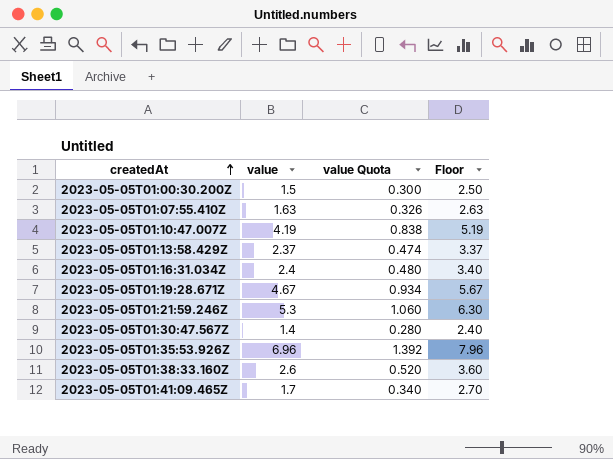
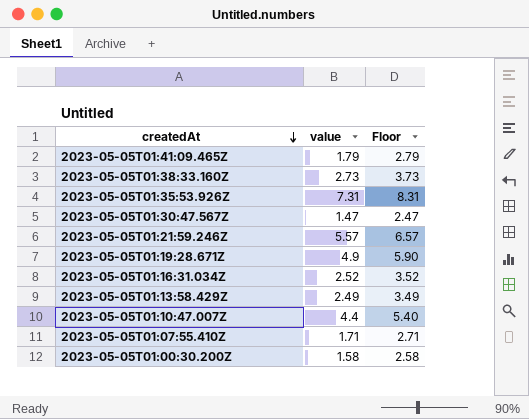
row order: createdAt ascending -> createdAt descending
column value Quota | formula: [value] * 0.2 -> none
2023-05-05T01:41:09.465Z | value: 1.7 -> 1.79
2023-05-05T01:41:09.465Z | Floor: 2.70 -> 2.79
2023-05-05T01:38:33.160Z | value: 2.6 -> 2.73
2023-05-05T01:38:33.160Z | Floor: 3.60 -> 3.73
2023-05-05T01:35:53.926Z | value: 6.96 -> 7.31
2023-05-05T01:35:53.926Z | Floor: 7.96 -> 8.31
2023-05-05T01:30:47.567Z | value: 1.4 -> 1.47
2023-05-05T01:30:47.567Z | Floor: 2.40 -> 2.47
2023-05-05T01:21:59.246Z | value: 5.3 -> 5.57
2023-05-05T01:21:59.246Z | Floor: 6.30 -> 6.57
2023-05-05T01:19:28.671Z | value: 4.67 -> 4.9
2023-05-05T01:19:28.671Z | Floor: 5.67 -> 5.90
2023-05-05T01:16:31.034Z | value: 2.4 -> 2.52
2023-05-05T01:16:31.034Z | Floor: 3.40 -> 3.52
2023-05-05T01:13:58.429Z | value: 2.37 -> 2.49
2023-05-05T01:13:58.429Z | Floor: 3.37 -> 3.49
2023-05-05T01:10:47.007Z | value: 4.19 -> 4.4
2023-05-05T01:10:47.007Z | Floor: 5.19 -> 5.40
2023-05-05T01:07:55.410Z | value: 1.63 -> 1.71
2023-05-05T01:07:55.410Z | Floor: 2.63 -> 2.71
2023-05-05T01:00:30.200Z | value: 1.5 -> 1.58
2023-05-05T01:00:30.200Z | Floor: 2.50 -> 2.58

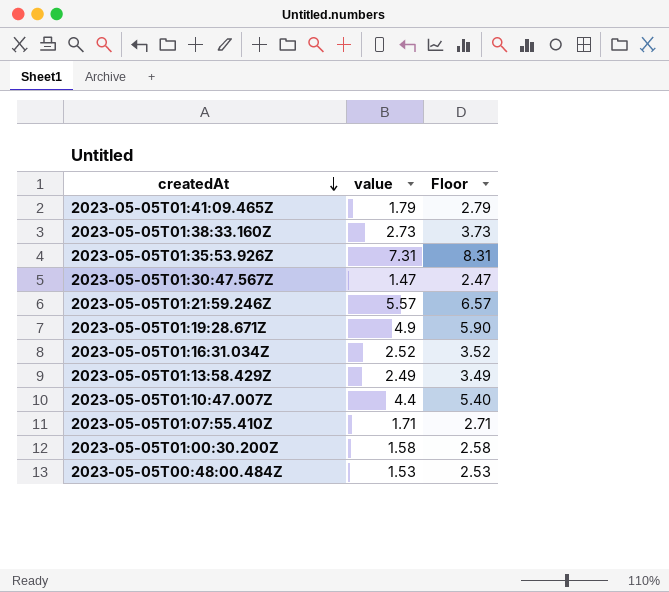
row 2023-05-05T00:48:00.484Z: none -> 1.53 | 2.53

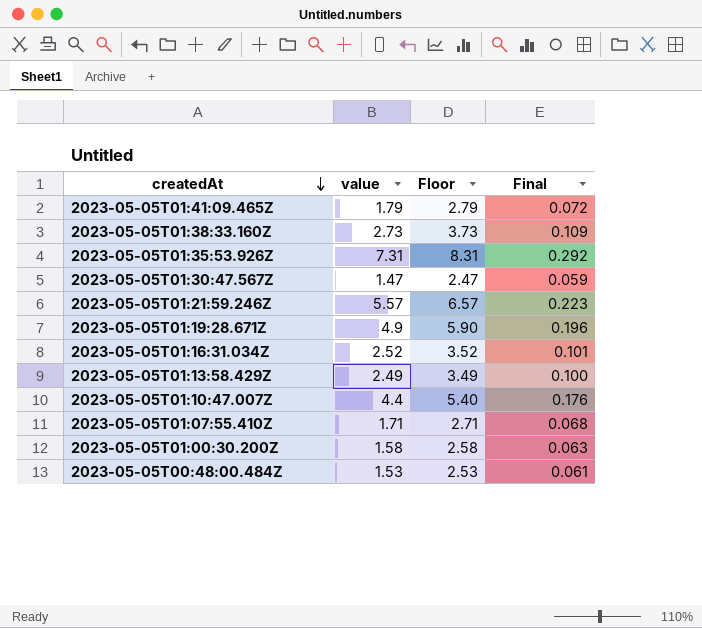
column Final | formula: none -> [value] * 0.04

